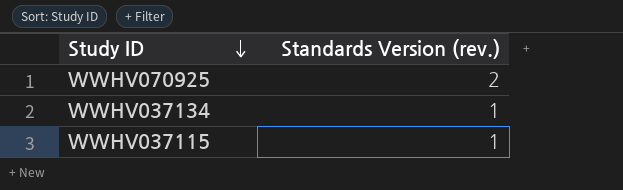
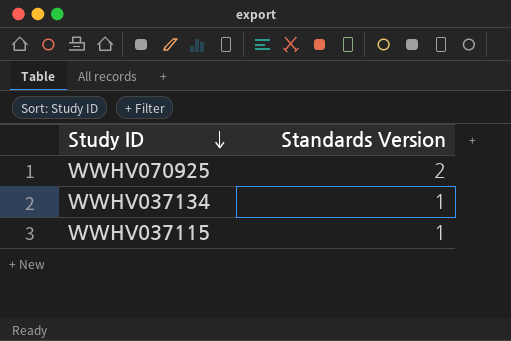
column name: Standards Version (rev.) -> Standards Version

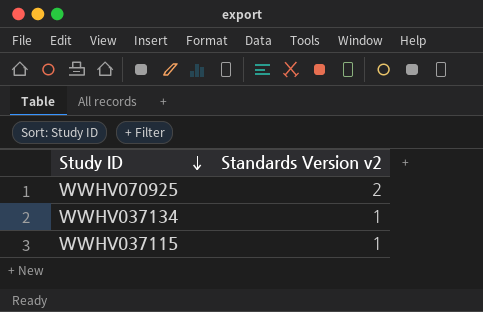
column name: Standards Version -> Standards Version v2

